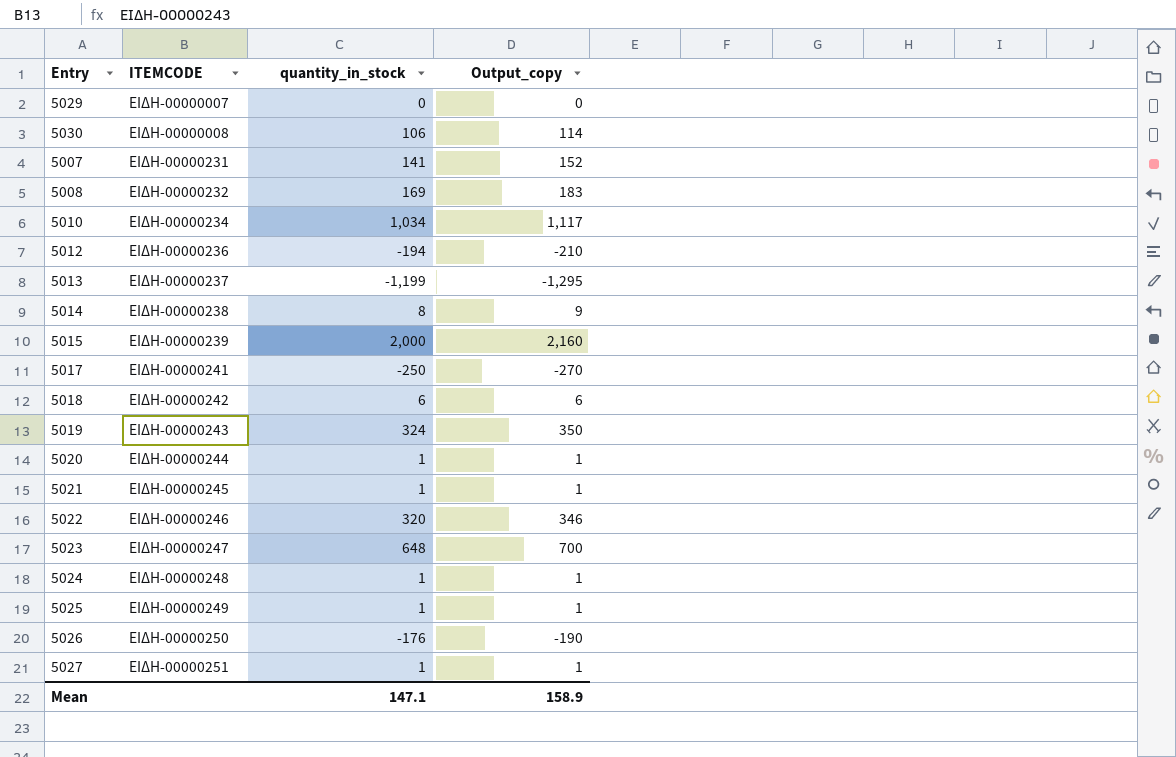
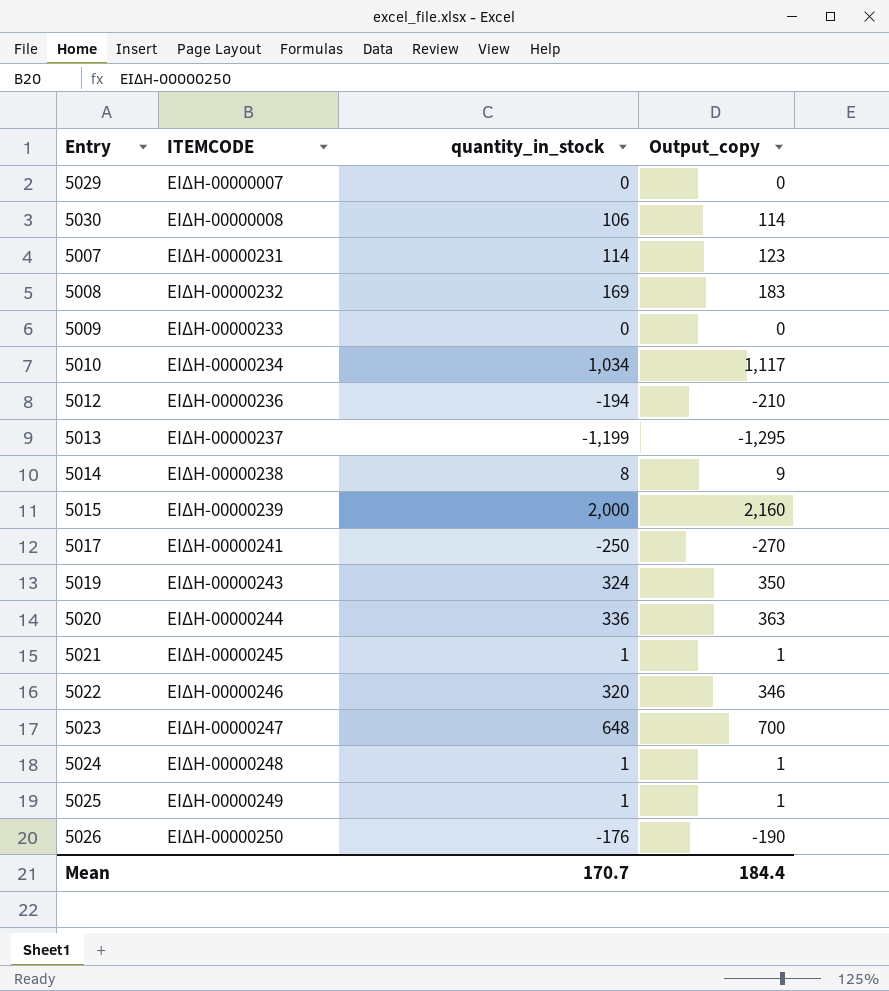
row 5018: ΕΙΔΗ-00000242 | 6 | 6 -> none
row 5027: ΕΙΔΗ-00000251 | 1 | 1 -> none
5007 | quantity_in_stock: 141 -> 114
5007 | Output_copy: 152 -> 123
row 5009: none -> ΕΙΔΗ-00000233 | 0 | 0
5020 | quantity_in_stock: 1 -> 336
5020 | Output_copy: 1 -> 363
Mean | quantity_in_stock: 147.1 -> 170.7
Mean | Output_copy: 158.9 -> 184.4

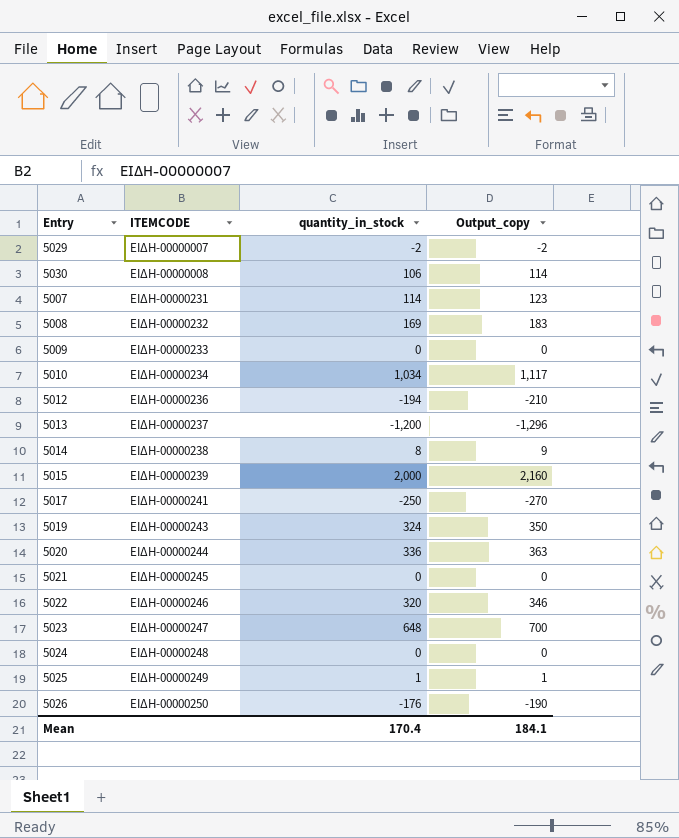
5029 | quantity_in_stock: 0 -> -2
5029 | Output_copy: 0 -> -2
5013 | quantity_in_stock: -1,199 -> -1,200
5013 | Output_copy: -1,295 -> -1,296
5021 | quantity_in_stock: 1 -> 0
5021 | Output_copy: 1 -> 0
5024 | quantity_in_stock: 1 -> 0
5024 | Output_copy: 1 -> 0
Mean | quantity_in_stock: 170.7 -> 170.4
Mean | Output_copy: 184.4 -> 184.1

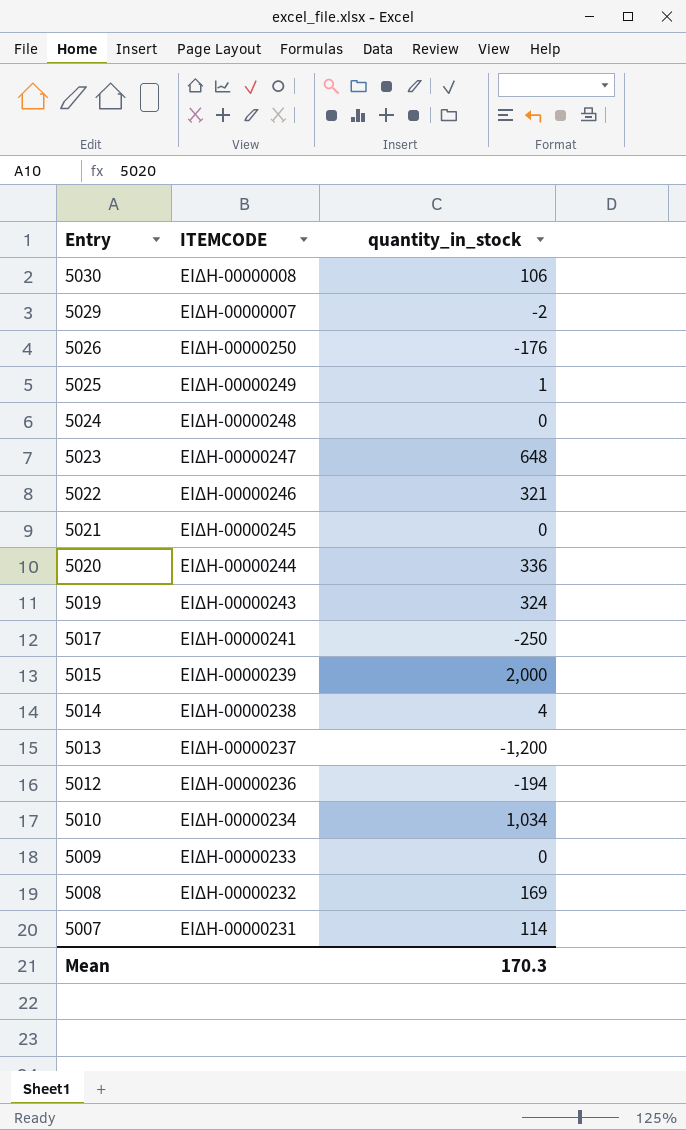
row order: ITEMCODE ascending -> Entry descending
column Output_copy | formula: [quantity_in_stock] * 1.08 -> none
5022 | quantity_in_stock: 320 -> 321
5014 | quantity_in_stock: 8 -> 4
Mean | quantity_in_stock: 170.4 -> 170.3

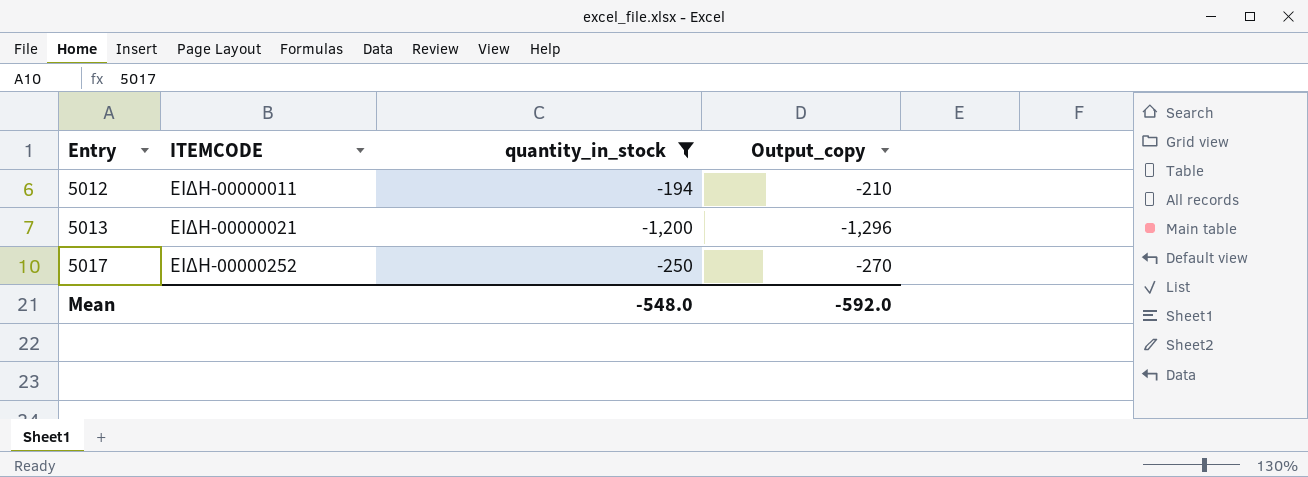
filter: none -> quantity_in_stock <= -194
row order: Entry descending -> Entry ascending
column Output_copy | formula: none -> [quantity_in_stock] * 1.08
5012 | ITEMCODE: ΕΙΔΗ-00000236 -> ΕΙΔΗ-00000011
5013 | ITEMCODE: ΕΙΔΗ-00000237 -> ΕΙΔΗ-00000021
5017 | ITEMCODE: ΕΙΔΗ-00000241 -> ΕΙΔΗ-00000252
Mean | quantity_in_stock: 170.3 -> -548.0

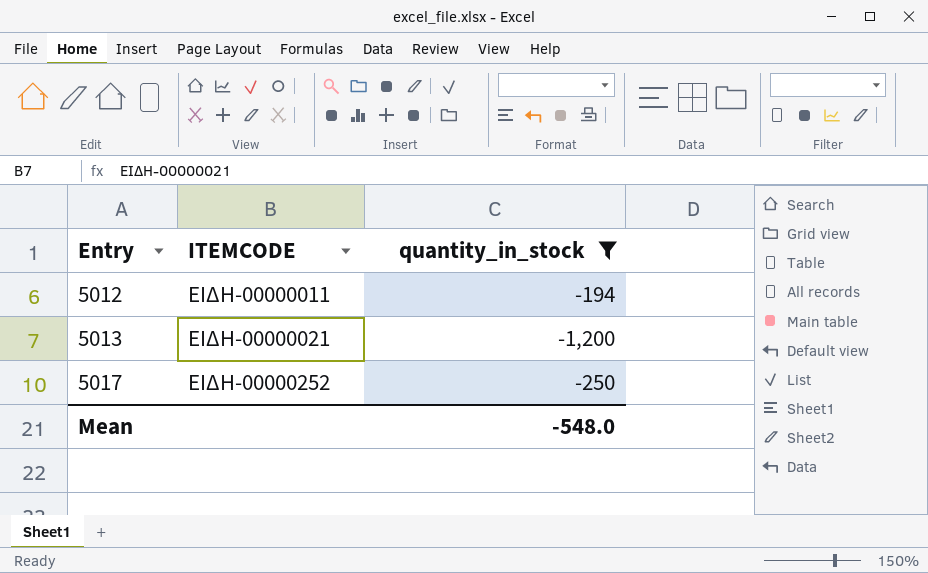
column Output_copy | formula: [quantity_in_stock] * 1.08 -> none

